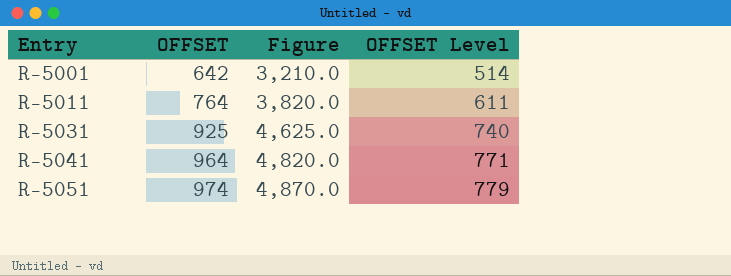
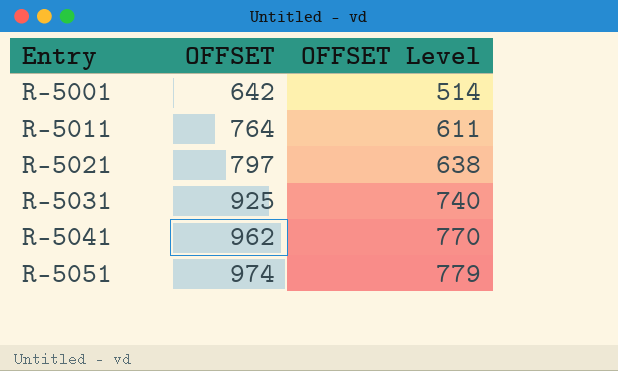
column Figure | formula: [OFFSET] * 5 -> none
row R-5021: none -> 797 | 638
R-5041 | OFFSET: 964 -> 962
R-5041 | OFFSET Level: 771 -> 770

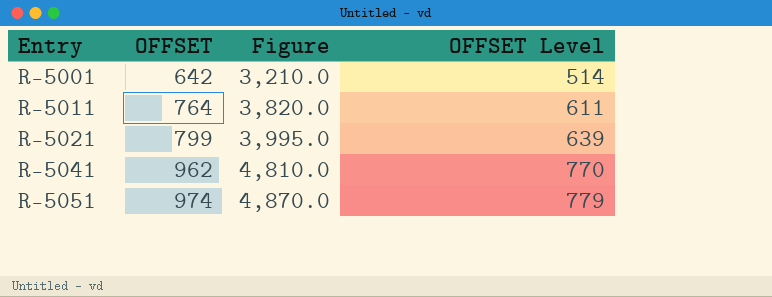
column Figure | formula: none -> [OFFSET] * 5
row R-5031: 925 | 740 -> none
R-5021 | OFFSET: 797 -> 799
R-5021 | OFFSET Level: 638 -> 639

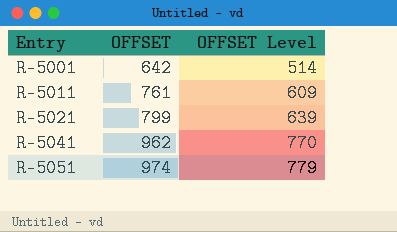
column Figure | formula: [OFFSET] * 5 -> none
R-5011 | OFFSET: 764 -> 761
R-5011 | OFFSET Level: 611 -> 609

